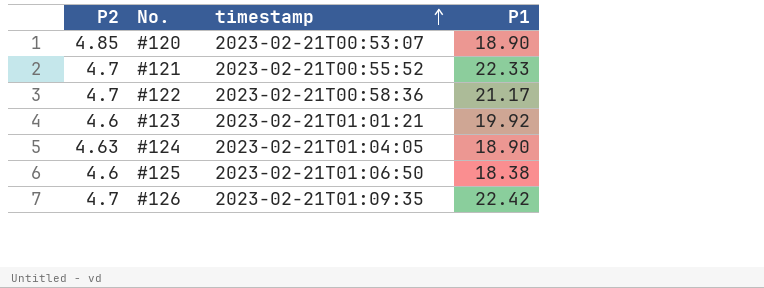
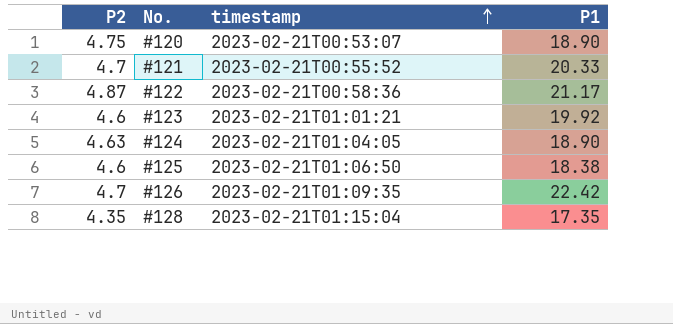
#120 | P2: 4.85 -> 4.75
#121 | P1: 22.33 -> 20.33
#122 | P2: 4.7 -> 4.87
row #128: none -> 4.35 | 2023-02-21T01:15:04 | 17.35

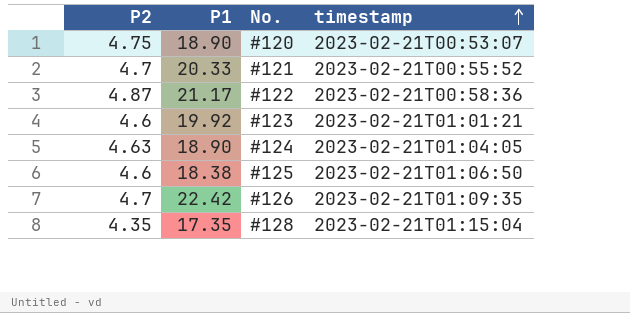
column P1 | position: 4 -> 2

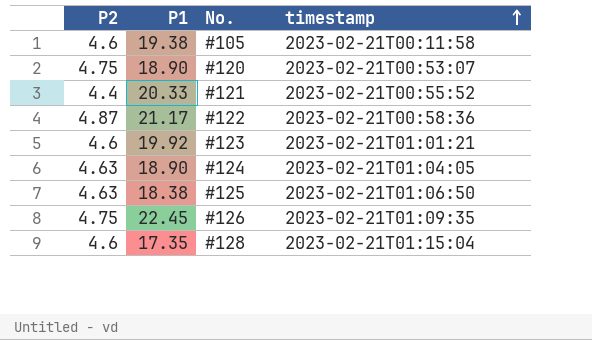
row #105: none -> 4.6 | 19.38 | 2023-02-21T00:11:58
#121 | P2: 4.7 -> 4.4
#125 | P2: 4.6 -> 4.63
#126 | P2: 4.7 -> 4.75
#126 | P1: 22.42 -> 22.45
#128 | P2: 4.35 -> 4.6

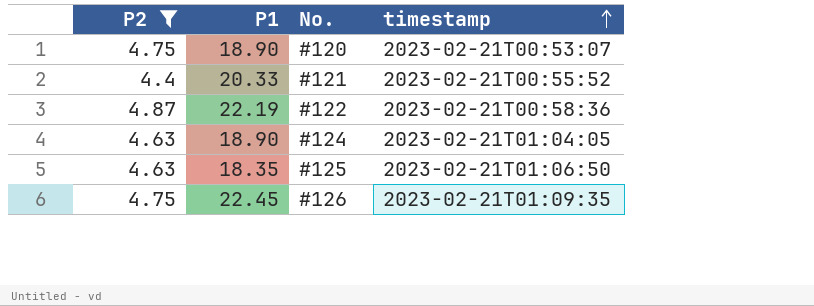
filter: none -> P2 != 4.6
#122 | P1: 21.17 -> 22.19
#125 | P1: 18.38 -> 18.35

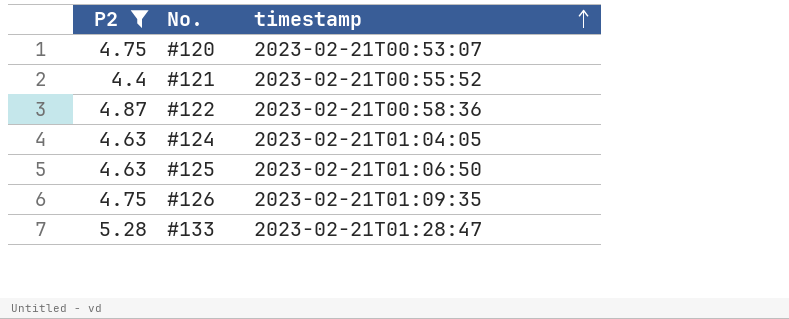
column P1 | position: 2 -> none
row #133: none -> 5.28 | 2023-02-21T01:28:47

